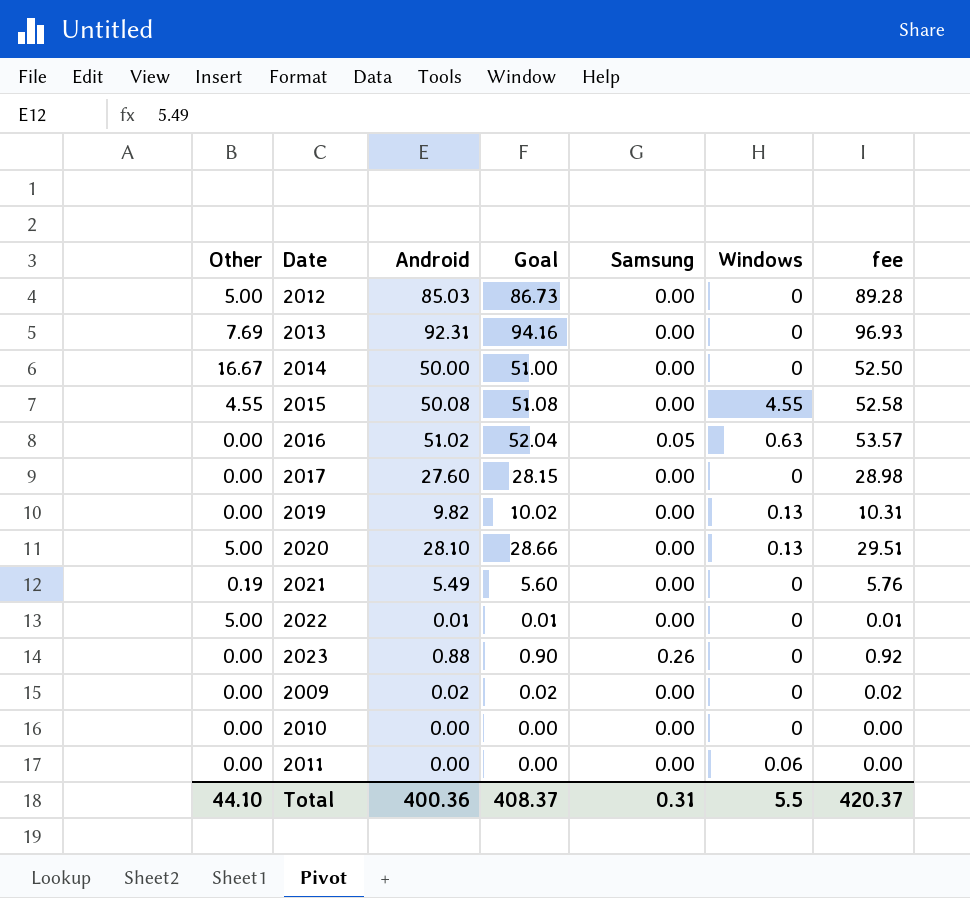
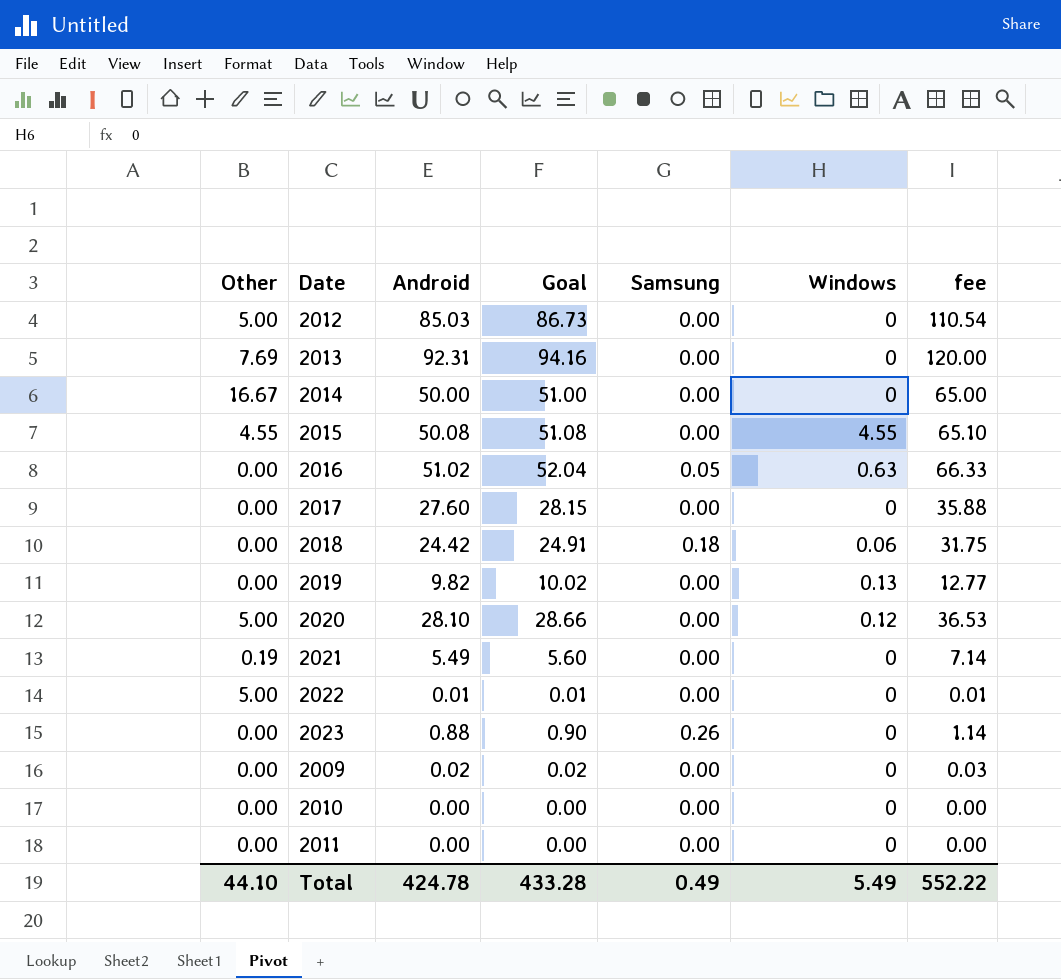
column fee | formula: [Android] * 1.05 -> [Android] * 1.3
row 2018: none -> 0.00 | 24.42 | 24.91 | 0.18 | 0.06 | 31.75
2020 | Windows: 0.13 -> 0.12
2011 | Windows: 0.06 -> 0
Total | Android: 400.36 -> 424.78
Total | Goal: 408.37 -> 433.28
Total | Samsung: 0.31 -> 0.49
Total | Windows: 5.5 -> 5.49
Total | fee: 420.37 -> 552.22

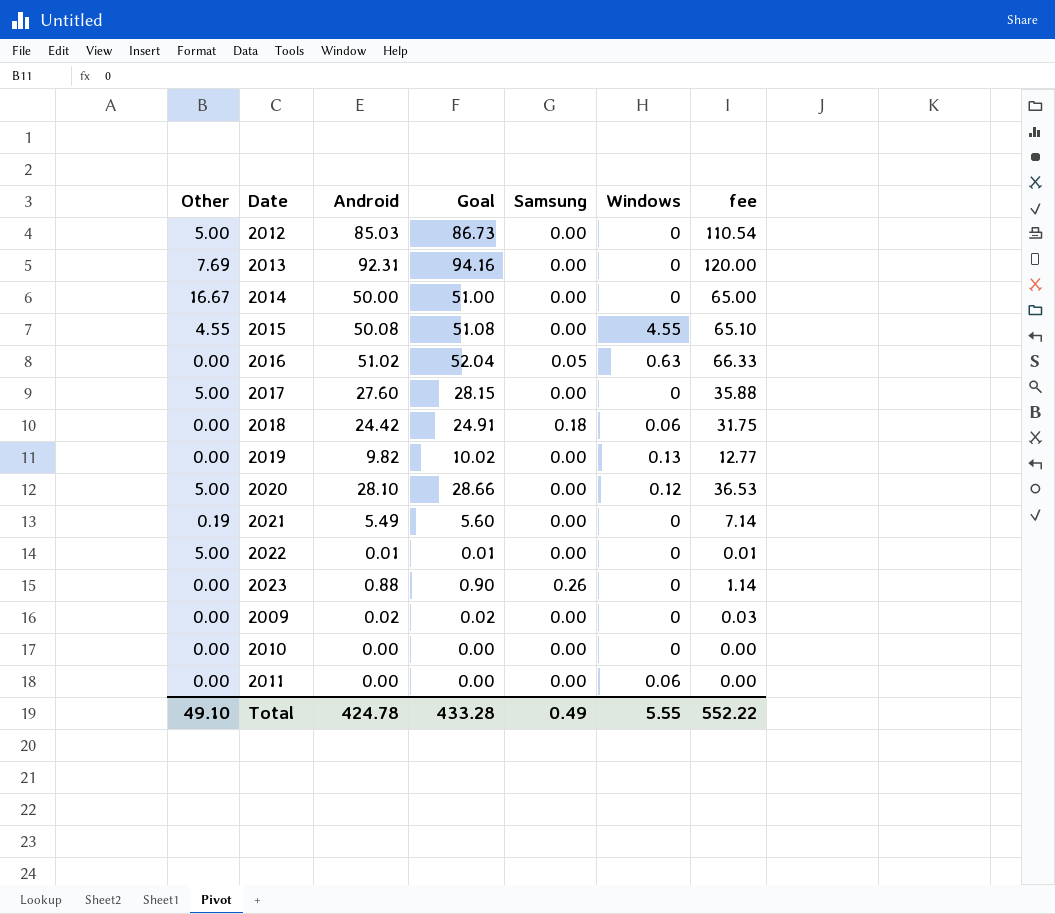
2017 | Other: 0.00 -> 5.00
2011 | Windows: 0 -> 0.06
Total | Other: 44.10 -> 49.10
Total | Windows: 5.49 -> 5.55

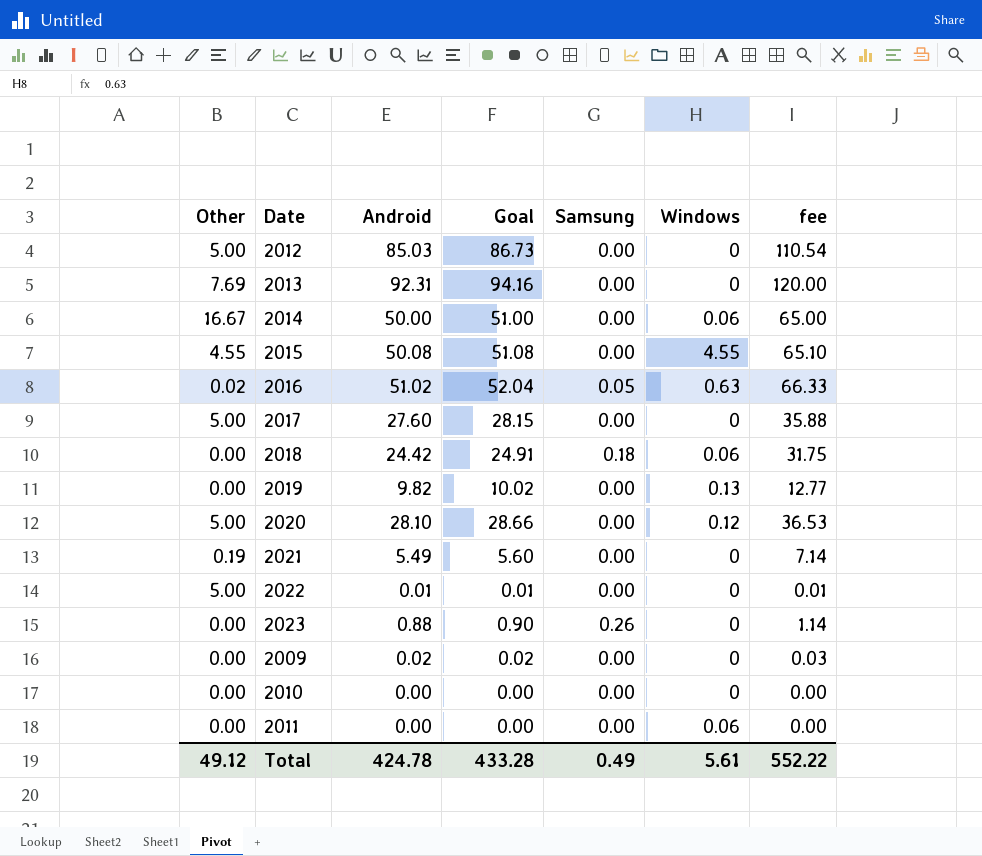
2014 | Windows: 0 -> 0.06
2016 | Other: 0.00 -> 0.02
Total | Other: 49.10 -> 49.12
Total | Windows: 5.55 -> 5.61

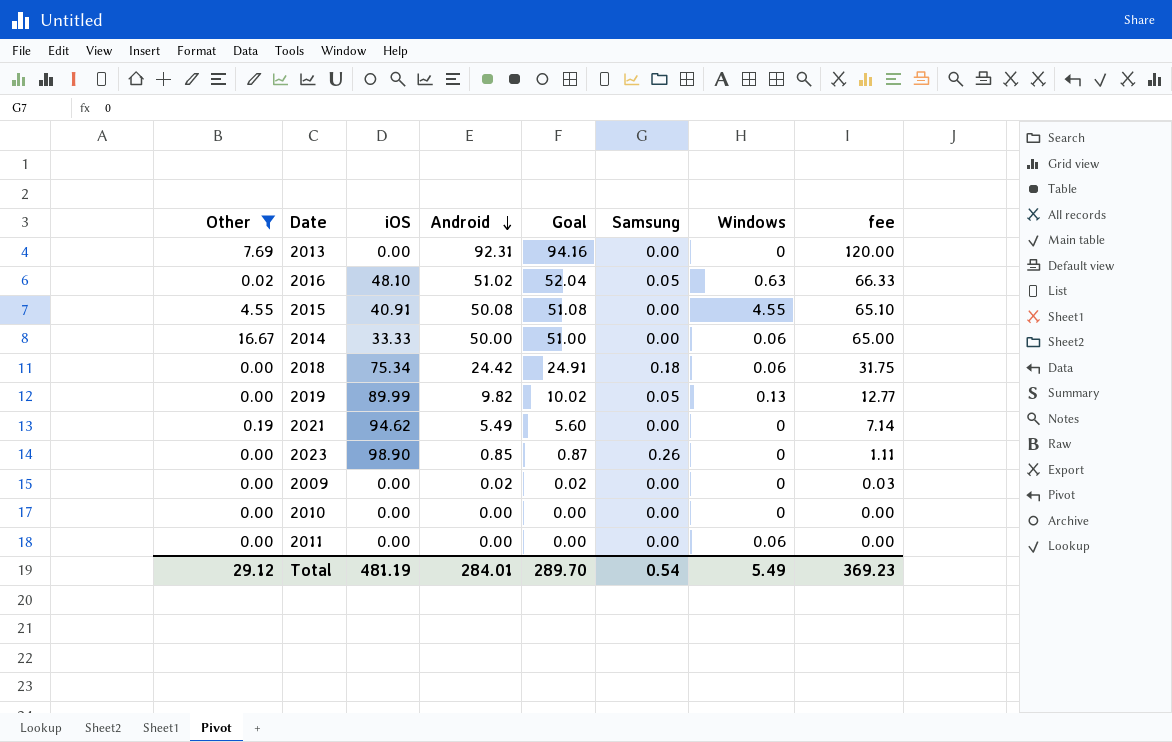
filter: none -> Other != 5.00
row order: none -> Android descending
column iOS | position: none -> 3
2019 | Samsung: 0.00 -> 0.05
2023 | Android: 0.88 -> 0.85
2023 | Goal: 0.90 -> 0.87
2023 | fee: 1.14 -> 1.11
Total | Other: 49.12 -> 29.12
Total | Android: 424.78 -> 284.01
Total | Goal: 433.28 -> 289.70
Total | Samsung: 0.49 -> 0.54
Total | Windows: 5.61 -> 5.49
Total | fee: 552.22 -> 369.23

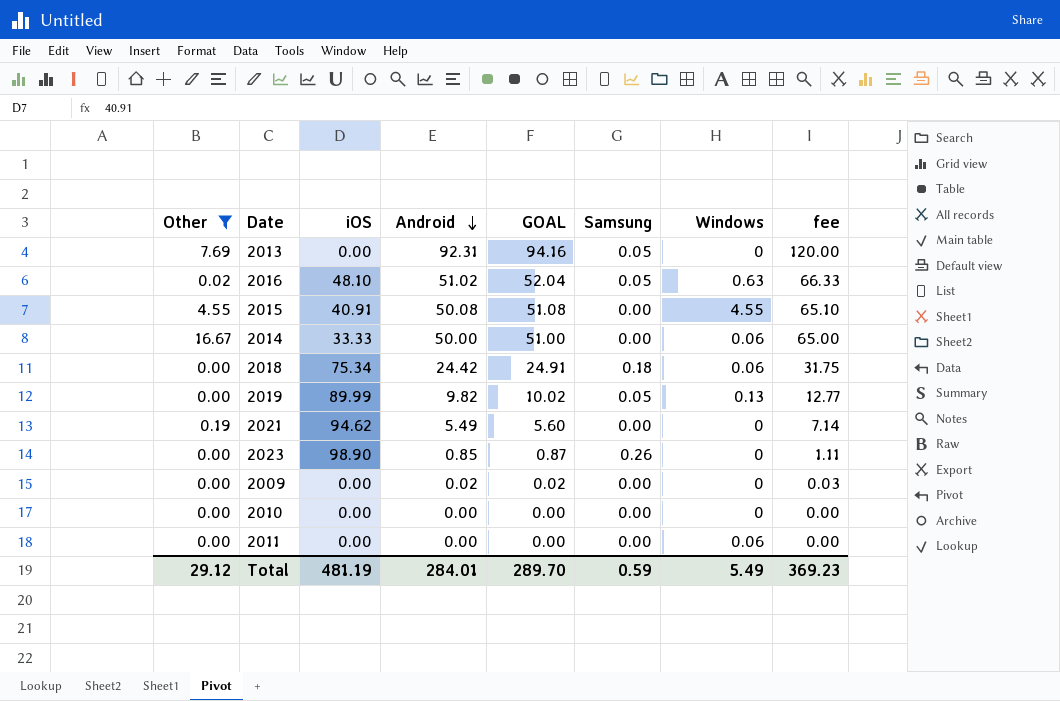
column name: Goal -> GOAL
2013 | Samsung: 0.00 -> 0.05
Total | Samsung: 0.54 -> 0.59

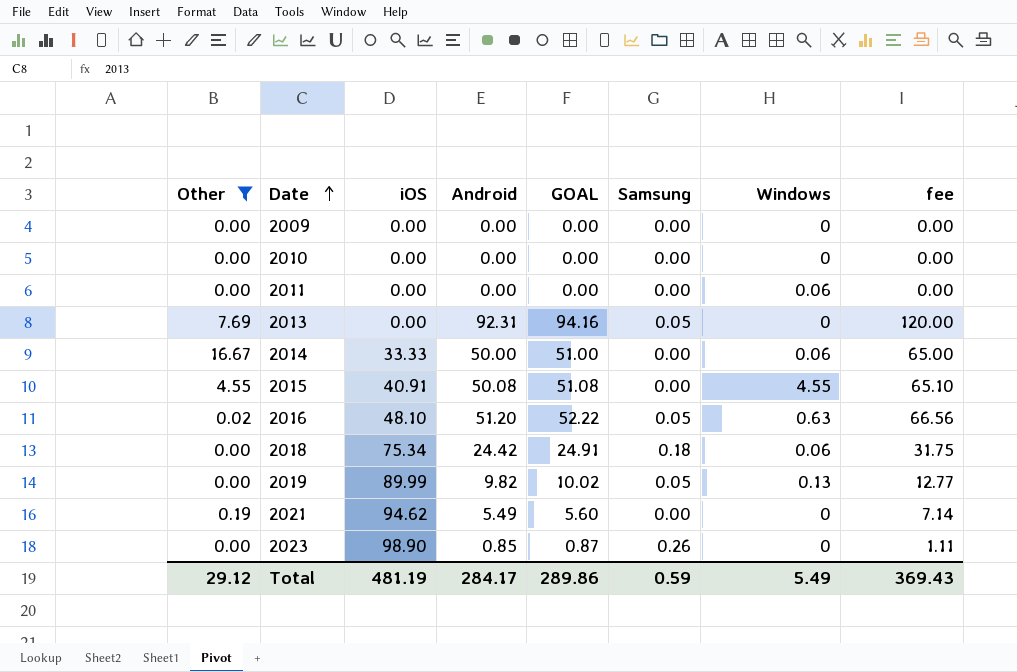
row order: Android descending -> Date ascending
2009 | Android: 0.02 -> 0.00
2009 | GOAL: 0.02 -> 0.00
2009 | fee: 0.03 -> 0.00
2016 | Android: 51.02 -> 51.20
2016 | GOAL: 52.04 -> 52.22
2016 | fee: 66.33 -> 66.56
Total | Android: 284.01 -> 284.17
Total | GOAL: 289.70 -> 289.86
Total | fee: 369.23 -> 369.43

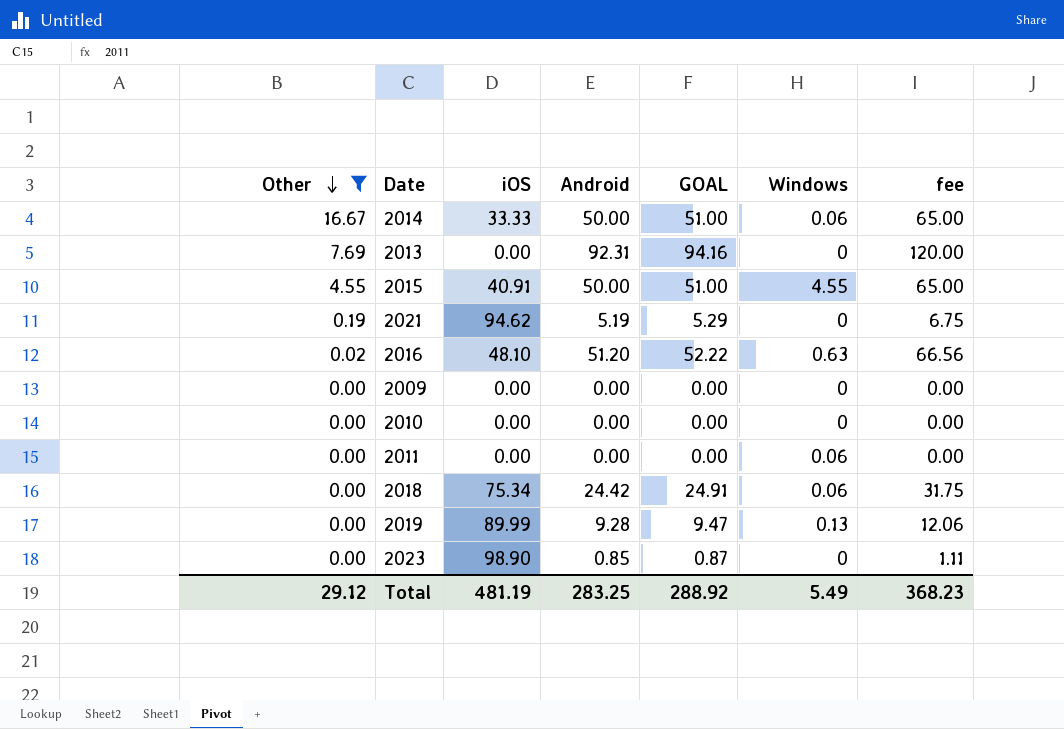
row order: Date ascending -> Other descending
column Samsung | position: 6 -> none
2015 | Android: 50.08 -> 50.00
2015 | GOAL: 51.08 -> 51.00
2015 | fee: 65.10 -> 65.00
2021 | Android: 5.49 -> 5.19
2021 | GOAL: 5.60 -> 5.29
2021 | fee: 7.14 -> 6.75
2019 | Android: 9.82 -> 9.28
2019 | GOAL: 10.02 -> 9.47
2019 | fee: 12.77 -> 12.06
Total | Android: 284.17 -> 283.25
Total | GOAL: 289.86 -> 288.92
Total | fee: 369.43 -> 368.23

